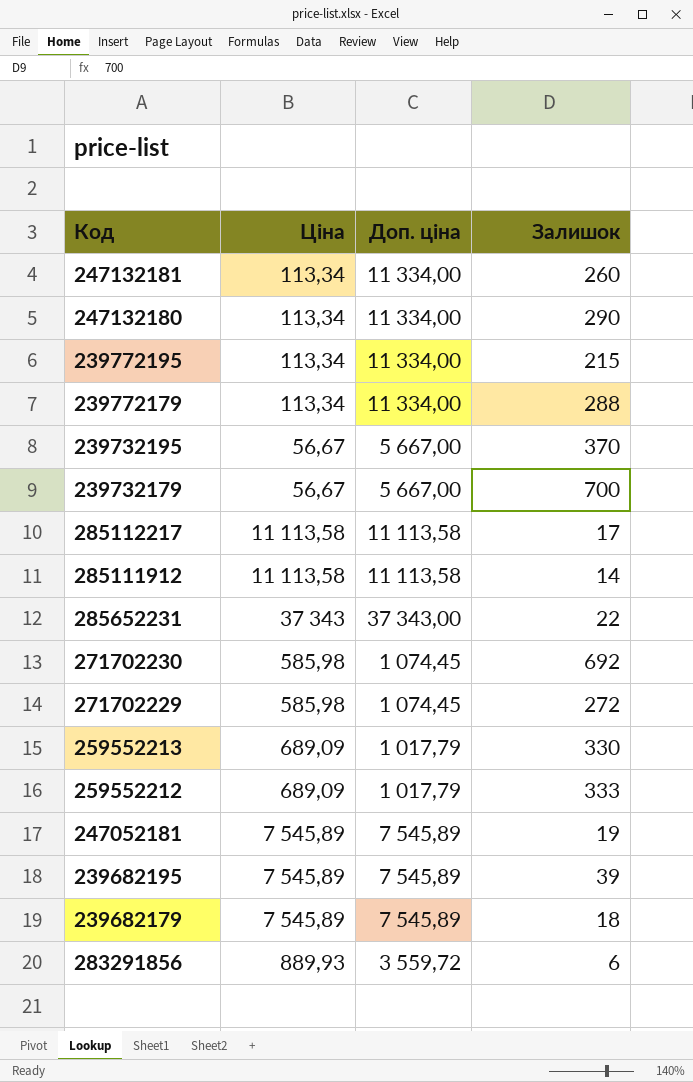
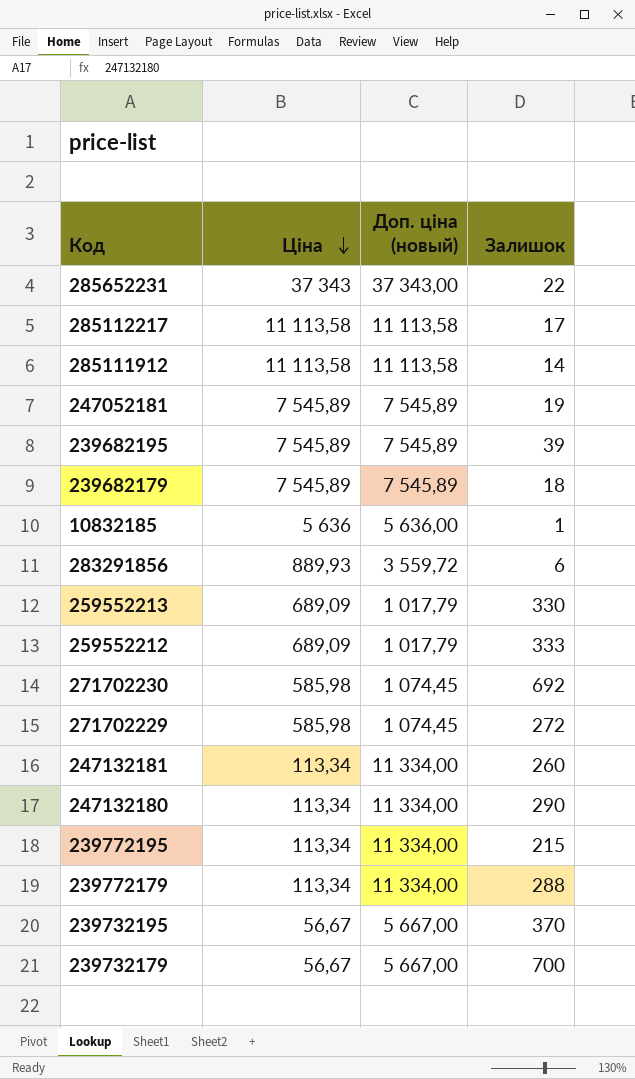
row order: none -> Ціна descending
column name: Доп. ціна -> Доп. ціна (новый)
row 10832185: none -> 5 636 | 5 636,00 | 1

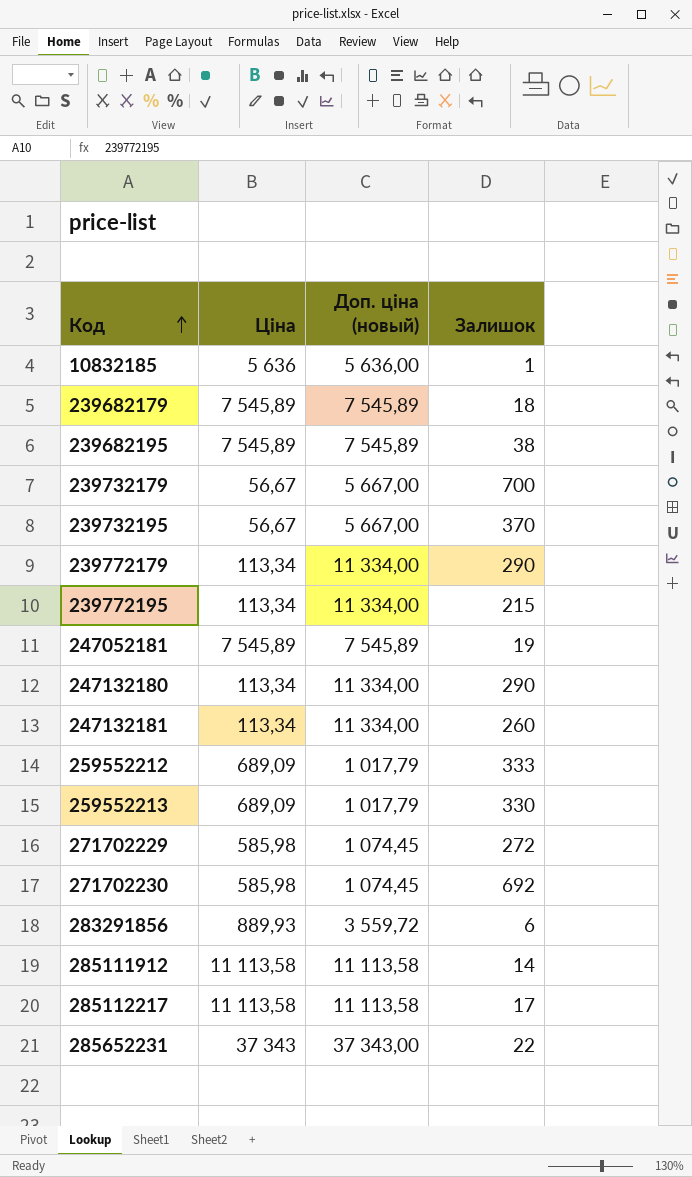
row order: Ціна descending -> Код ascending
239682195 | Залишок: 39 -> 38
239772179 | Залишок: 288 -> 290

